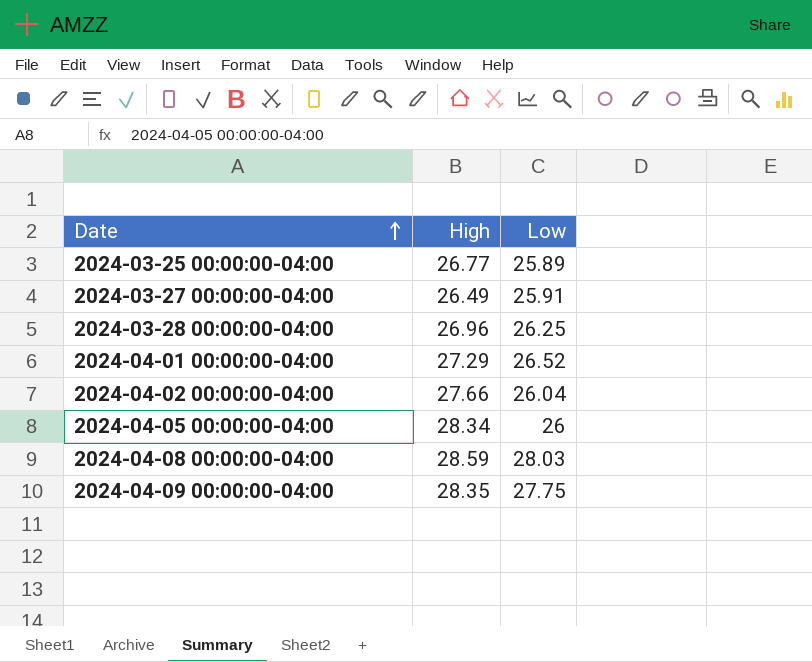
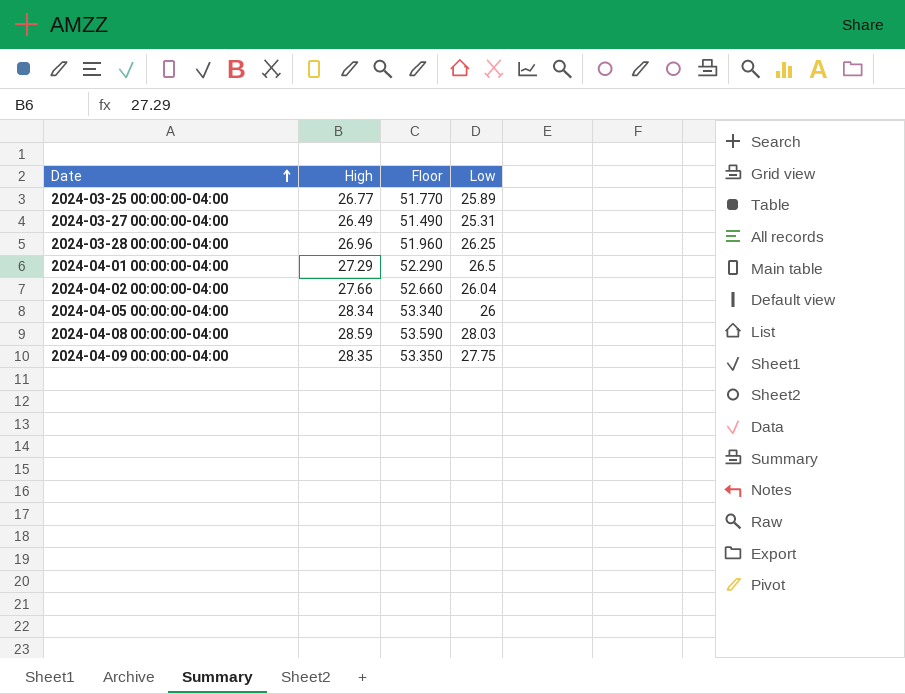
column Floor | formula: none -> [High] + 25
2024-03-27 00:00:00-04:00 | Low: 25.91 -> 25.31
2024-04-01 00:00:00-04:00 | Low: 26.52 -> 26.5

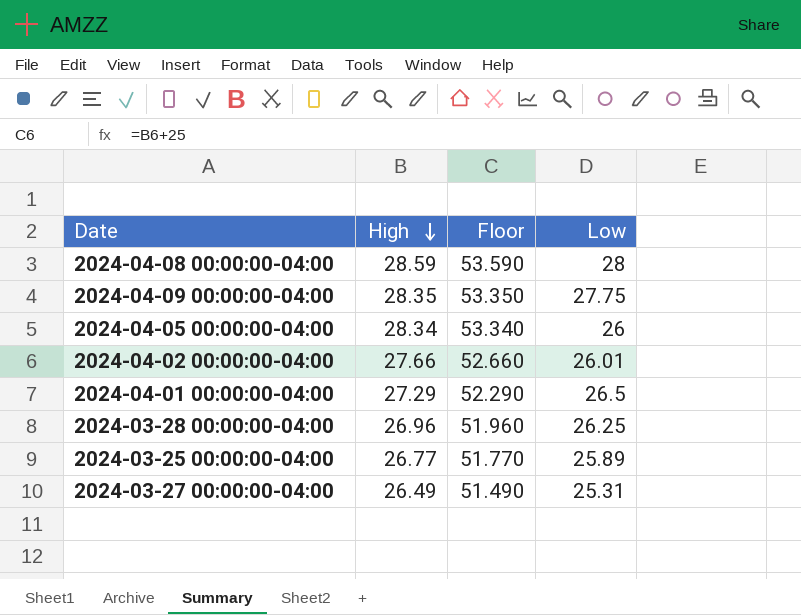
row order: Date ascending -> High descending
2024-04-08 00:00:00-04:00 | Low: 28.03 -> 28
2024-04-02 00:00:00-04:00 | Low: 26.04 -> 26.01

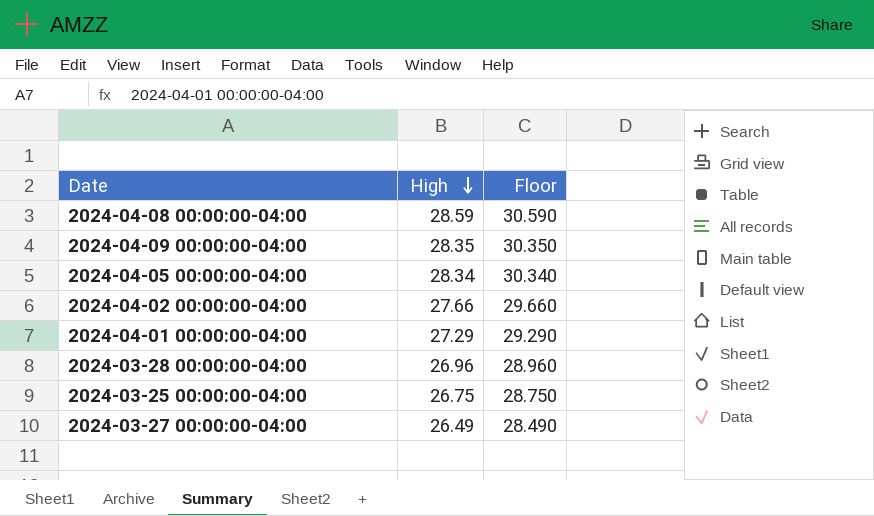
column Low | position: 4 -> none
column Floor | formula: [High] + 25 -> [High] + 2
2024-03-25 00:00:00-04:00 | High: 26.77 -> 26.75

